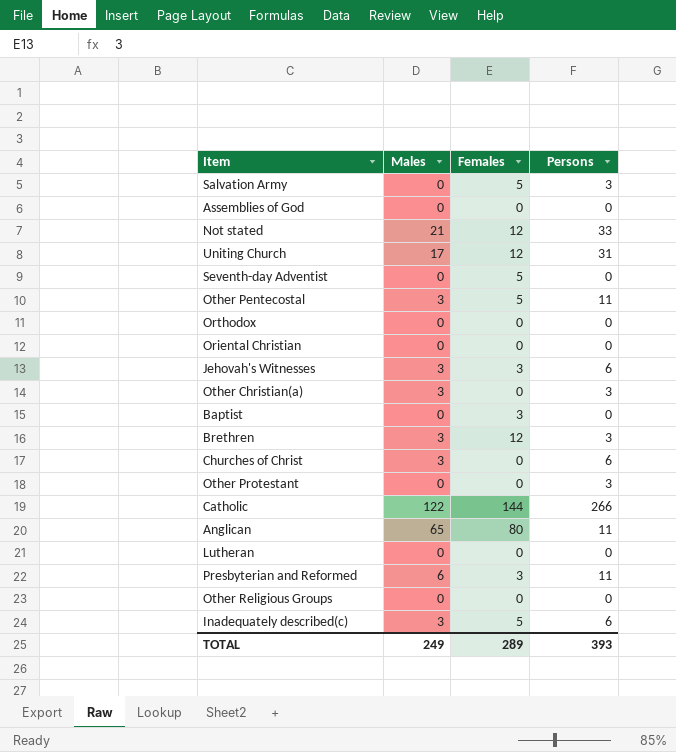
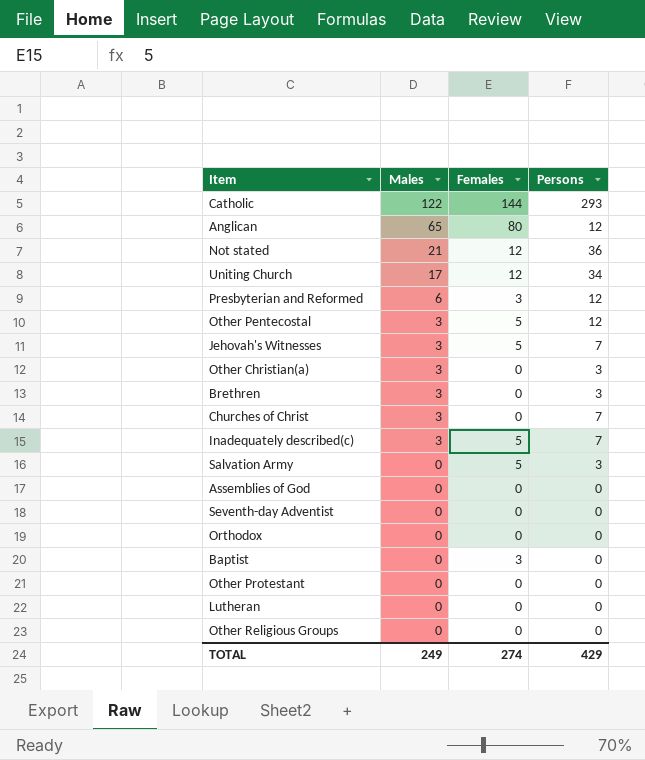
row order: none -> Males descending
row Oriental Christian: 0 | 0 | 0 -> none
Catholic | Persons: 266 -> 293
Anglican | Persons: 11 -> 12
Not stated | Persons: 33 -> 36
Uniting Church | Persons: 31 -> 34
Presbyterian and Reformed | Persons: 11 -> 12
Other Pentecostal | Persons: 11 -> 12
Jehovah's Witnesses | Females: 3 -> 5
Jehovah's Witnesses | Persons: 6 -> 7
Brethren | Females: 12 -> 0
Churches of Christ | Persons: 6 -> 7
Inadequately described(c) | Persons: 6 -> 7
Seventh-day Adventist | Females: 5 -> 0
Other Protestant | Persons: 3 -> 0
TOTAL | Females: 289 -> 274
TOTAL | Persons: 393 -> 429

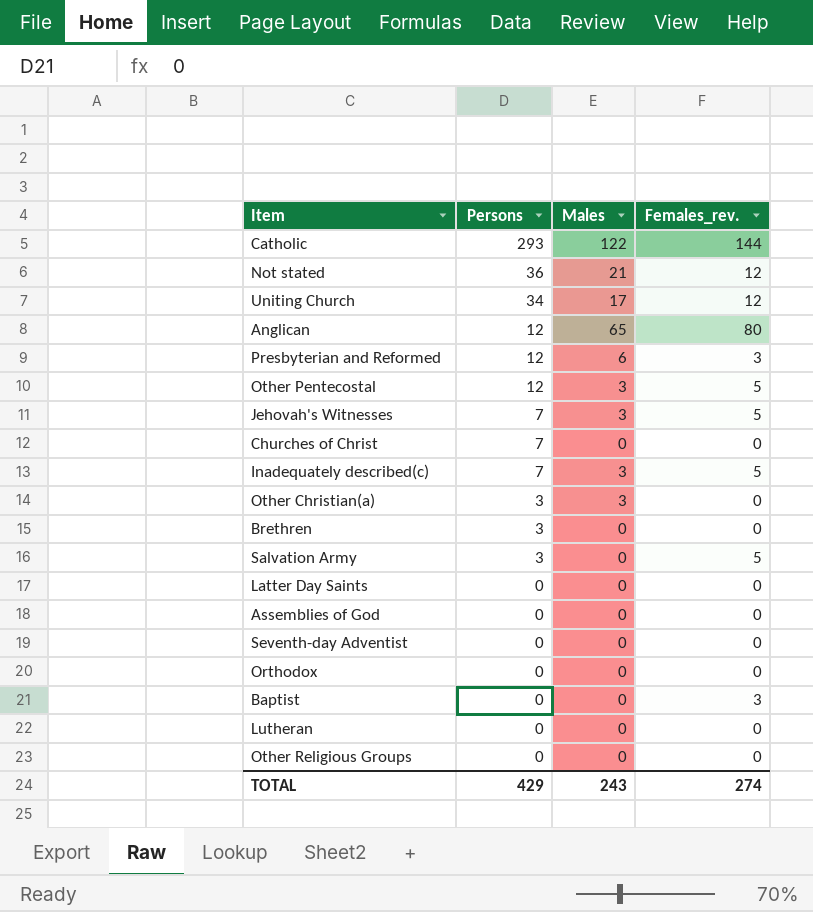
row order: Males descending -> Persons descending
column Persons | position: 4 -> 2
column name: Females -> Females_rev.
row Other Protestant: 0 | 0 | 0 -> none
Churches of Christ | Males: 3 -> 0
Brethren | Males: 3 -> 0
row Latter Day Saints: none -> 0 | 0 | 0
TOTAL | Males: 249 -> 243

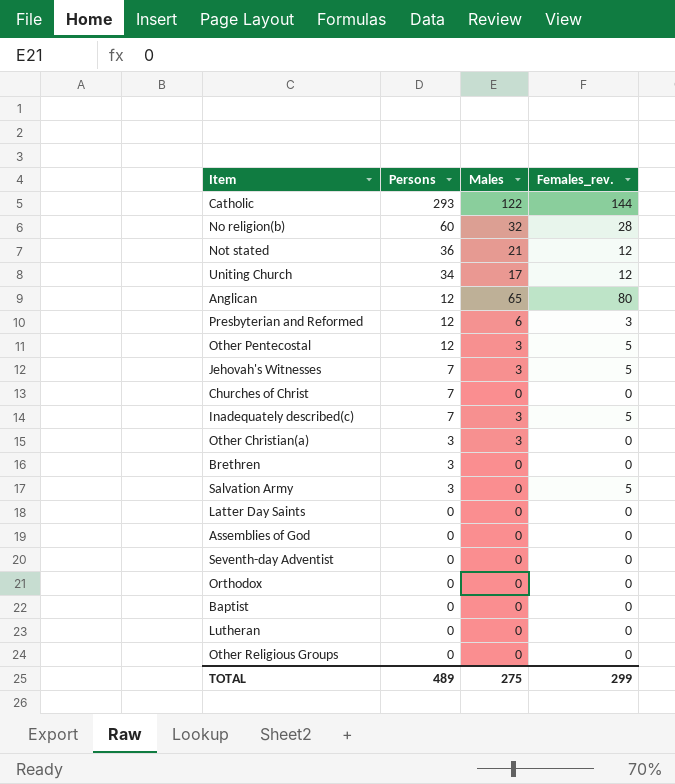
row No religion(b): none -> 60 | 32 | 28
Baptist | Females_rev.: 3 -> 0
TOTAL | Persons: 429 -> 489
TOTAL | Males: 243 -> 275
TOTAL | Females_rev.: 274 -> 299

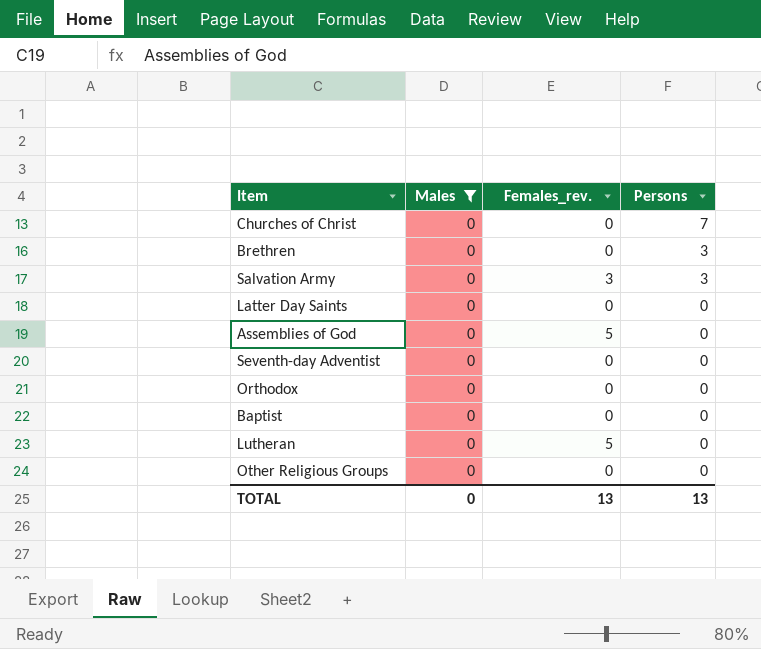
filter: none -> Males = 0
column Persons | position: 2 -> 4
Salvation Army | Females_rev.: 5 -> 3
Assemblies of God | Females_rev.: 0 -> 5
Lutheran | Females_rev.: 0 -> 5
TOTAL | Males: 275 -> 0
TOTAL | Females_rev.: 299 -> 13
TOTAL | Persons: 489 -> 13

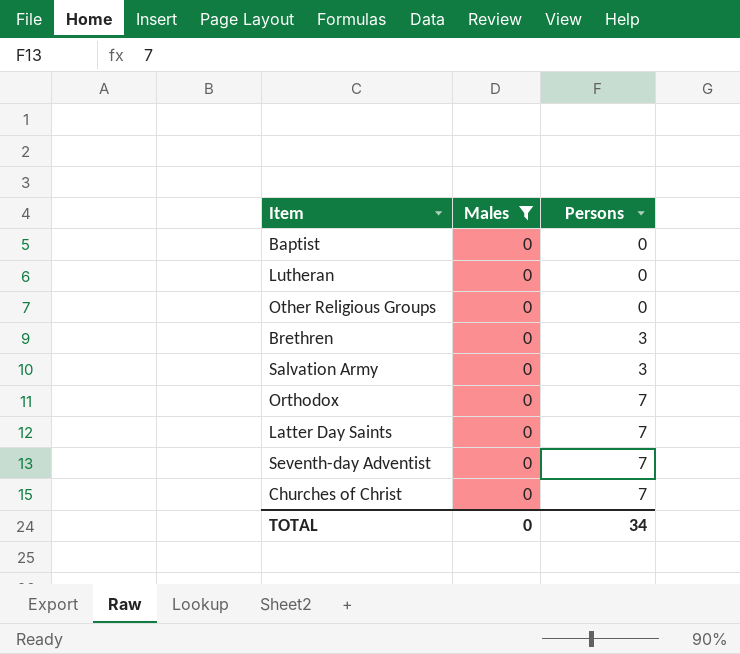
row order: Persons descending -> Persons ascending
column Females_rev. | position: 3 -> none
row Assemblies of God: 0 | 5 | 0 -> none
Orthodox | Persons: 0 -> 7
Latter Day Saints | Persons: 0 -> 7
Seventh-day Adventist | Persons: 0 -> 7
TOTAL | Persons: 13 -> 34

